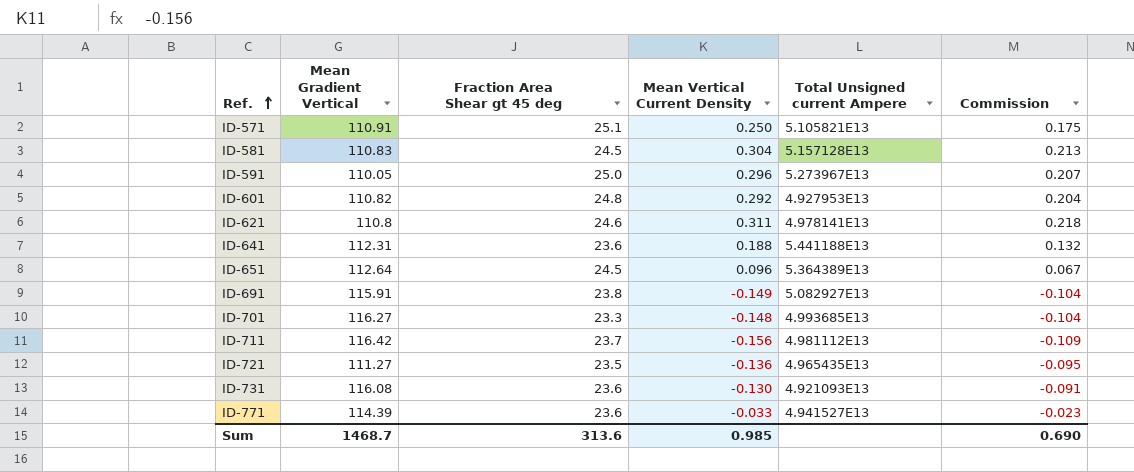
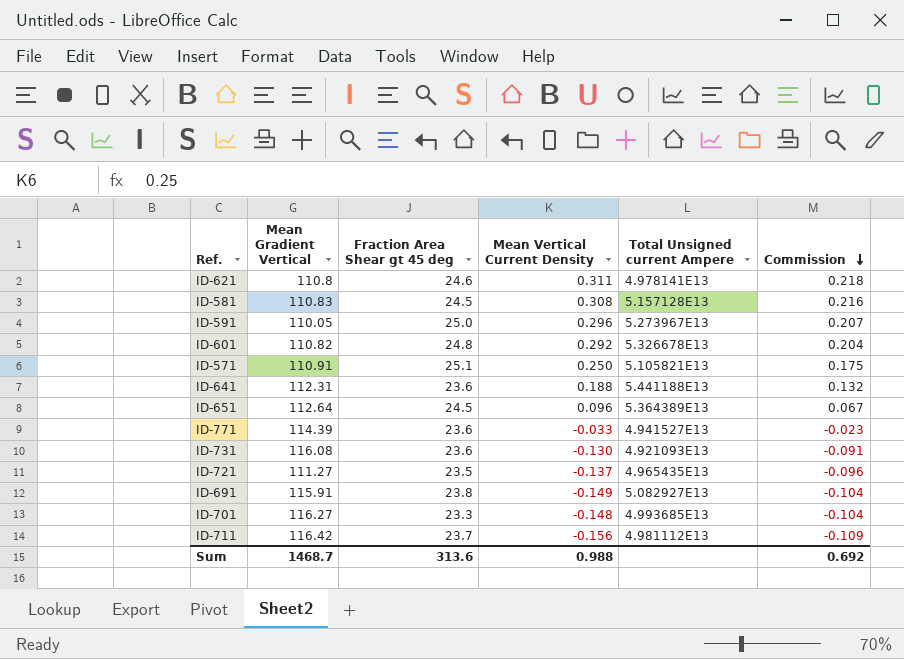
row order: Ref. ascending -> Commission descending
ID-581 | Mean Vertical Current Density: 0.304 -> 0.308
ID-581 | Commission: 0.213 -> 0.216
ID-601 | Total Unsigned current Ampere: 4.927953E13 -> 5.326678E13
ID-721 | Mean Vertical Current Density: -0.136 -> -0.137
ID-721 | Commission: -0.095 -> -0.096
Sum | Mean Vertical Current Density: 0.985 -> 0.988
Sum | Commission: 0.690 -> 0.692

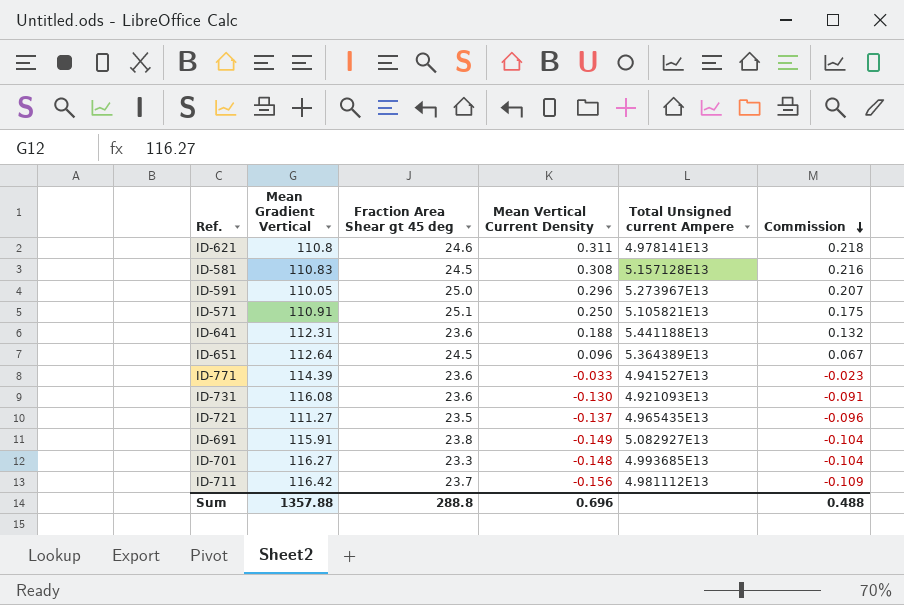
row ID-601: 110.82 | 24.8 | 0.292 | 5.326678E13 | 0.204 -> none
Sum | Mean Gradient Vertical: 1468.7 -> 1357.88
Sum | Fraction Area Shear gt 45 deg: 313.6 -> 288.8
Sum | Mean Vertical Current Density: 0.988 -> 0.696
Sum | Commission: 0.692 -> 0.488

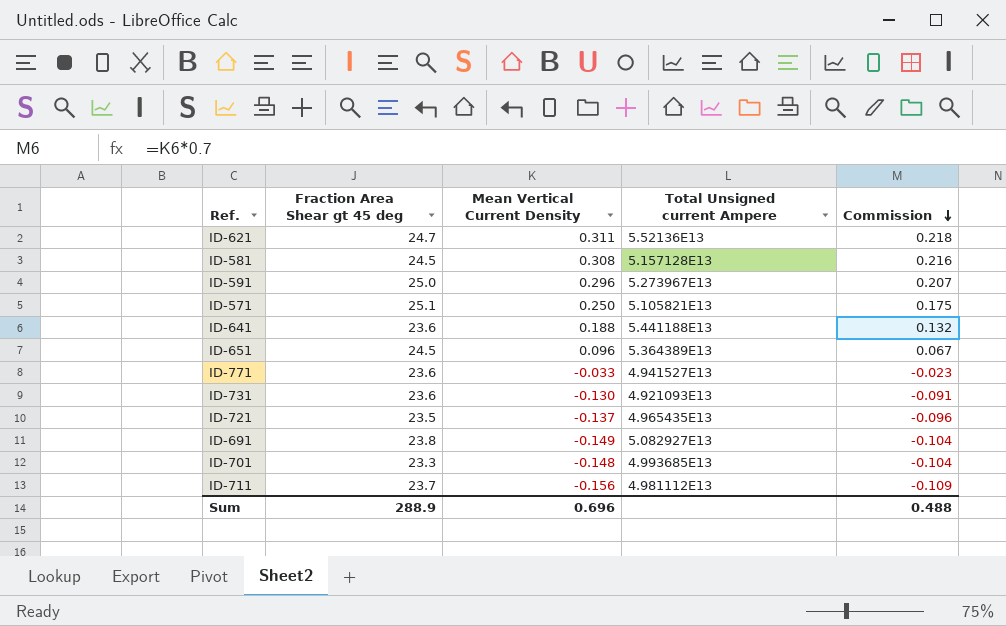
column Mean Gradient Vertical | position: 2 -> none
ID-621 | Fraction Area Shear gt 45 deg: 24.6 -> 24.7
ID-621 | Total Unsigned current Ampere: 4.978141E13 -> 5.52136E13
Sum | Fraction Area Shear gt 45 deg: 288.8 -> 288.9

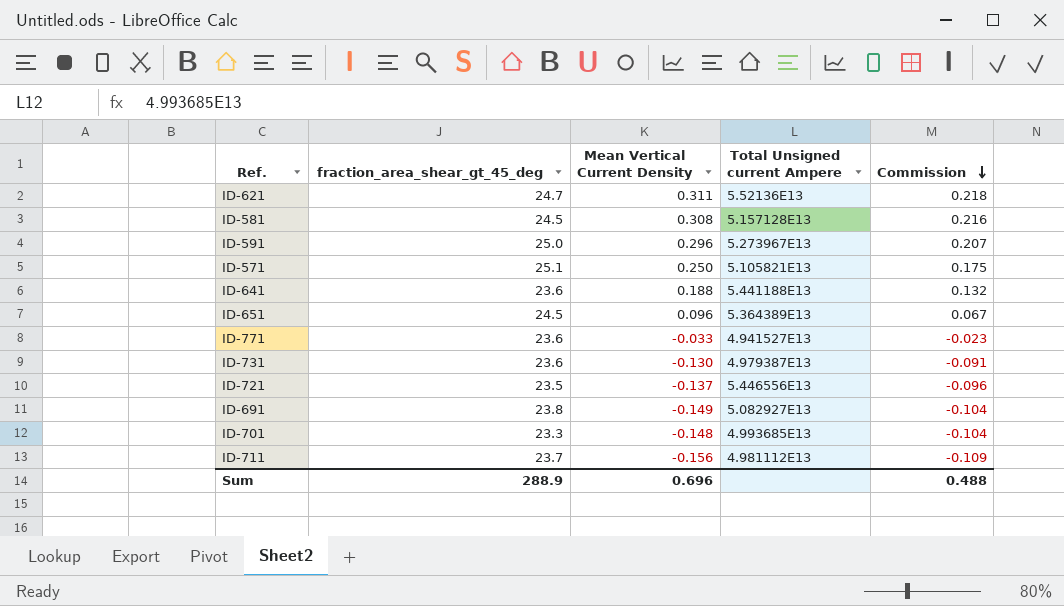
column name: Fraction Area Shear gt 45 deg -> fraction_area_shear_gt_45_deg
ID-731 | Total Unsigned current Ampere: 4.921093E13 -> 4.979387E13
ID-721 | Total Unsigned current Ampere: 4.965435E13 -> 5.446556E13

